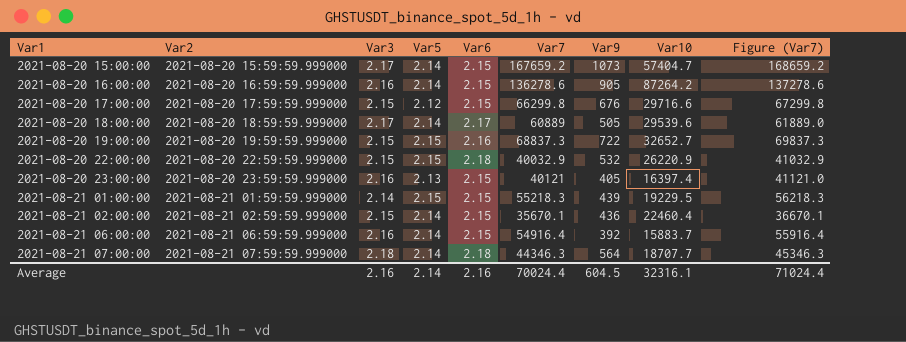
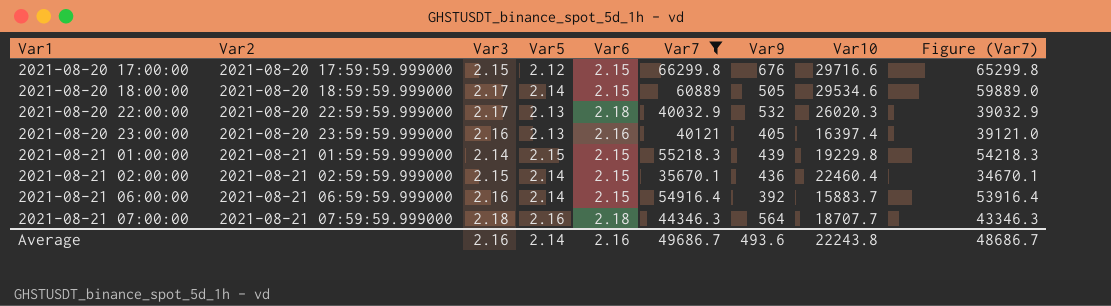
filter: none -> Var7 <= 66299.8
column Figure (Var7) | formula: [Var7] + 1000 -> [Var7] - 1000
2021-08-20 18:00:00 | Var6: 2.17 -> 2.15
2021-08-20 18:00:00 | Var10: 29539.6 -> 29534.6
2021-08-20 22:00:00 | Var3: 2.15 -> 2.17
2021-08-20 22:00:00 | Var5: 2.15 -> 2.13
2021-08-20 22:00:00 | Var10: 26220.9 -> 26020.3
2021-08-20 23:00:00 | Var6: 2.15 -> 2.16
2021-08-21 01:00:00 | Var10: 19229.5 -> 19229.8
2021-08-21 07:00:00 | Var5: 2.14 -> 2.16
Average | Var7: 70024.4 -> 49686.7
Average | Var9: 604.5 -> 493.6
Average | Var10: 32316.1 -> 22243.8
Average | Figure (Var7): 71024.4 -> 48686.7

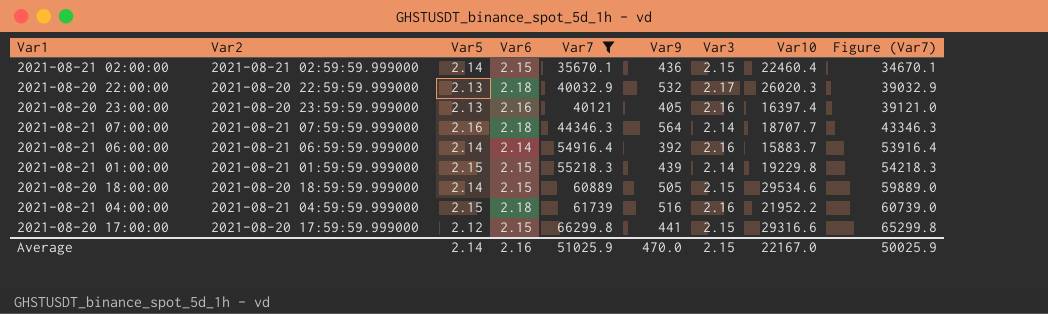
row order: Var1 ascending -> Var7 ascending
column Var3 | position: 3 -> 7
2021-08-21 07:00:00 | Var3: 2.18 -> 2.14
2021-08-21 06:00:00 | Var6: 2.15 -> 2.14
2021-08-20 18:00:00 | Var3: 2.17 -> 2.15
row 2021-08-21 04:00:00: none -> 2021-08-21 04:59:59.999000 | 2.15 | 2.18 | 61739 | 516 | 2.16 | 21952.2 | 60739.0
2021-08-20 17:00:00 | Var9: 676 -> 441
2021-08-20 17:00:00 | Var10: 29716.6 -> 29316.6
Average | Var7: 49686.7 -> 51025.9
Average | Var9: 493.6 -> 470.0
Average | Var3: 2.16 -> 2.15
Average | Var10: 22243.8 -> 22167.0
Average | Figure (Var7): 48686.7 -> 50025.9

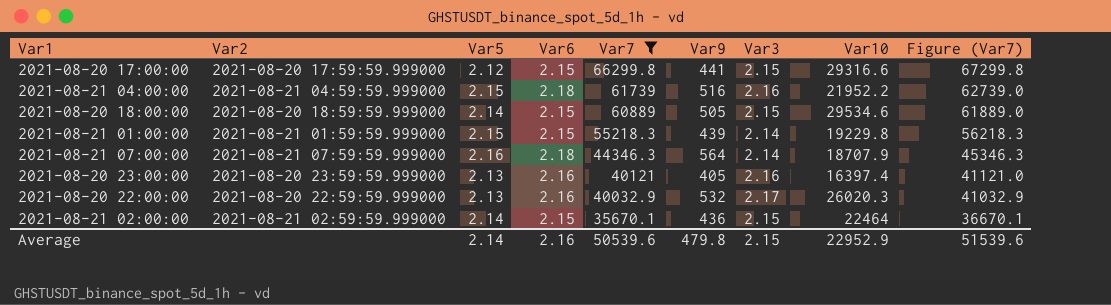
row order: Var7 ascending -> Var7 descending
column Figure (Var7) | formula: [Var7] - 1000 -> [Var7] + 1000
row 2021-08-21 06:00:00: 2021-08-21 06:59:59.999000 | 2.14 | 2.14 | 54916.4 | 392 | 2.16 | 15883.7 | 53916.4 -> none
2021-08-21 07:00:00 | Var10: 18707.7 -> 18707.9
2021-08-20 22:00:00 | Var6: 2.18 -> 2.16
2021-08-21 02:00:00 | Var10: 22460.4 -> 22464
Average | Var7: 51025.9 -> 50539.6
Average | Var9: 470.0 -> 479.8
Average | Var10: 22167.0 -> 22952.9
Average | Figure (Var7): 50025.9 -> 51539.6

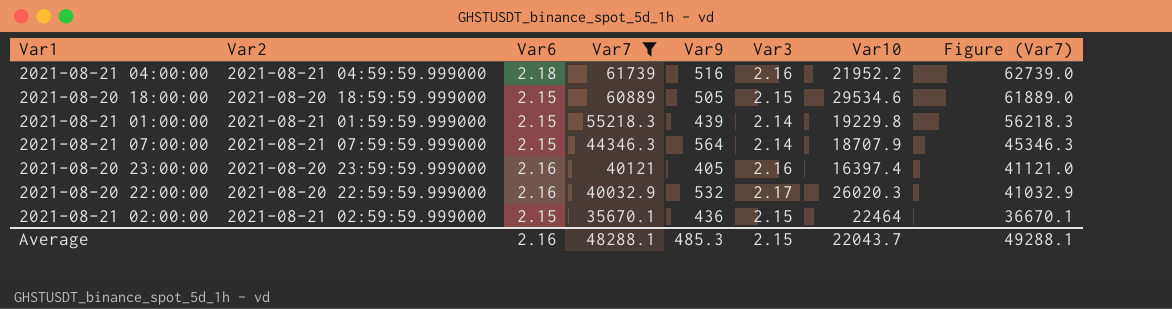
column Var5 | position: 3 -> none
row 2021-08-20 17:00:00: 2021-08-20 17:59:59.999000 | 2.12 | 2.15 | 66299.8 | 441 | 2.15 | 29316.6 | 67299.8 -> none
2021-08-21 07:00:00 | Var6: 2.18 -> 2.15
Average | Var7: 50539.6 -> 48288.1
Average | Var9: 479.8 -> 485.3
Average | Var10: 22952.9 -> 22043.7
Average | Figure (Var7): 51539.6 -> 49288.1

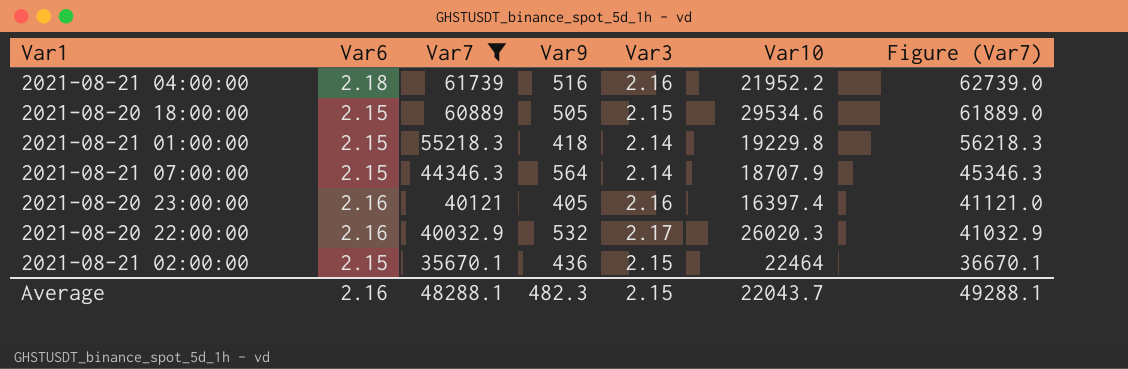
column Var2 | position: 2 -> none
2021-08-21 01:00:00 | Var9: 439 -> 418
Average | Var9: 485.3 -> 482.3

